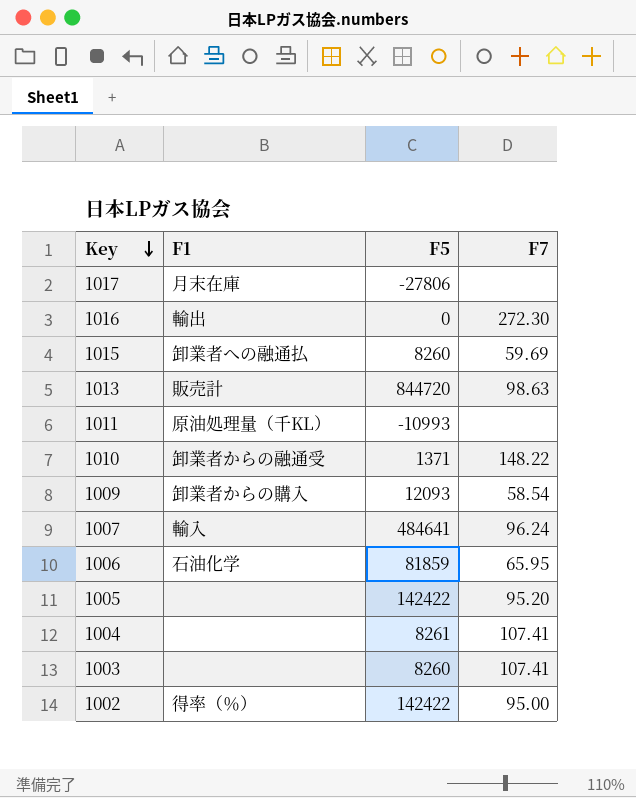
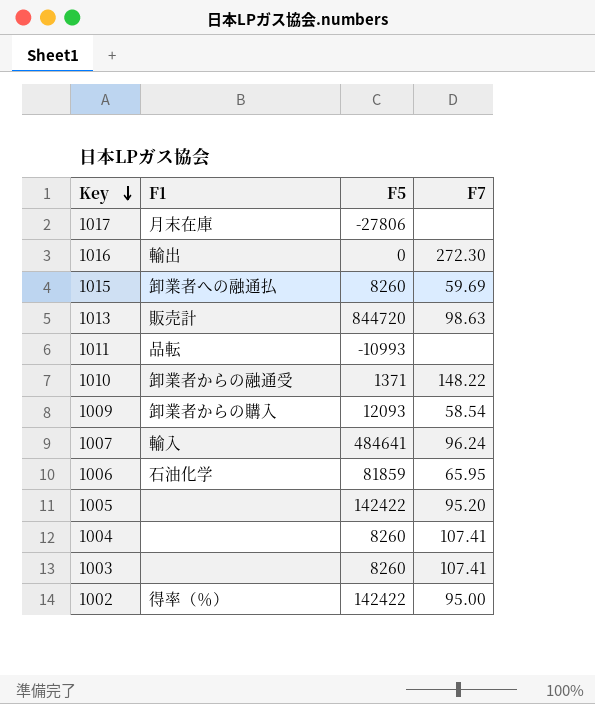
1011 | F1: 原油処理量（千KL） -> 品転
1004 | F5: 8261 -> 8260

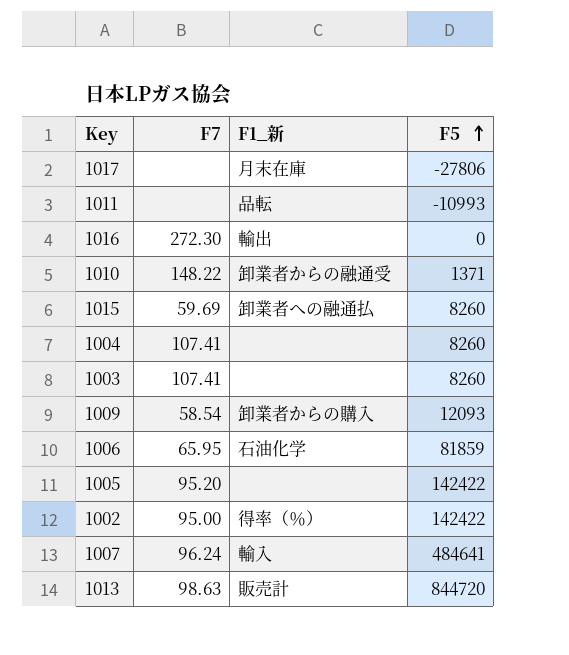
row order: Key descending -> F5 ascending
column F7 | position: 4 -> 2
column name: F1 -> F1_新

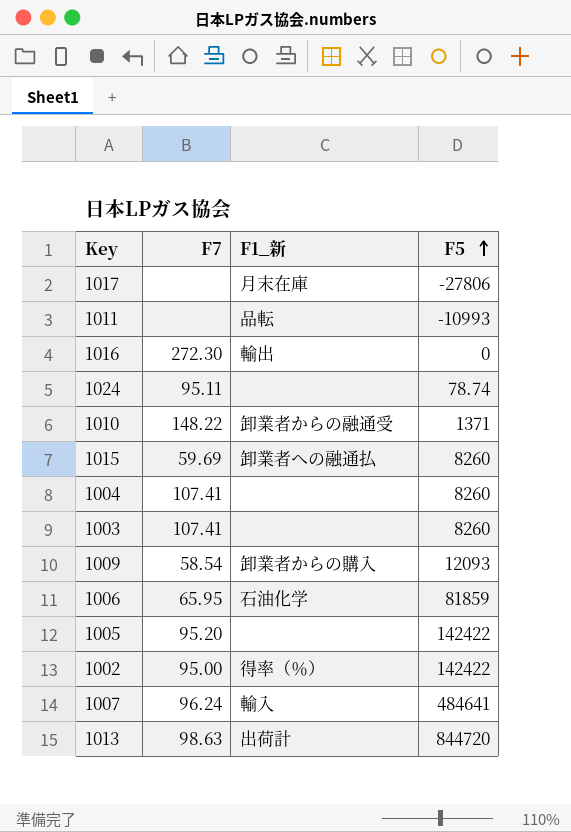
row 1024: none -> 95.11 | none | 78.74
1013 | F1_新: 販売計 -> 出荷計

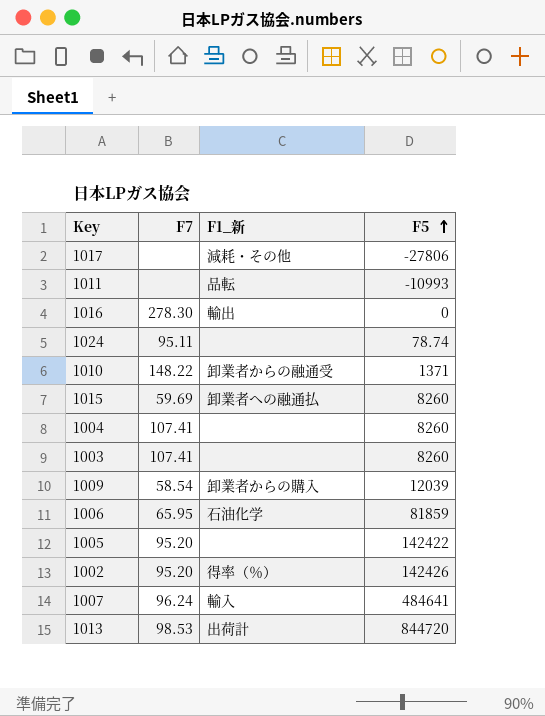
1017 | F1_新: 月末在庫 -> 減耗・その他
1016 | F7: 272.30 -> 278.30
1009 | F5: 12093 -> 12039
1002 | F7: 95.00 -> 95.20
1002 | F5: 142422 -> 142426
1013 | F7: 98.63 -> 98.53

